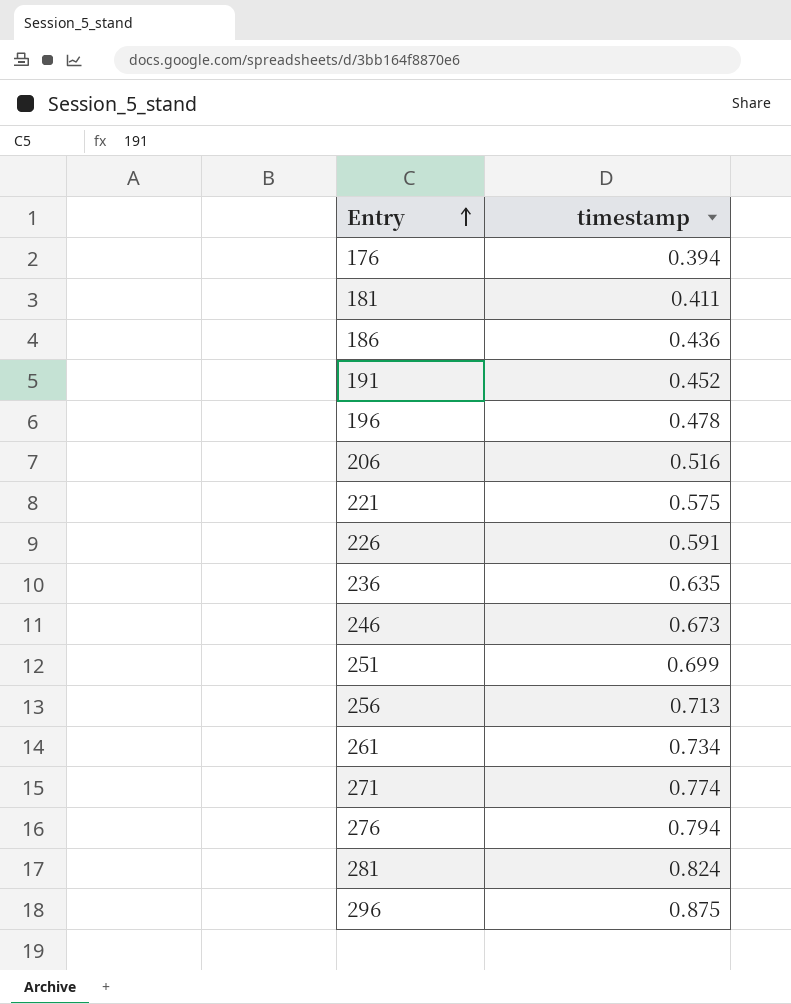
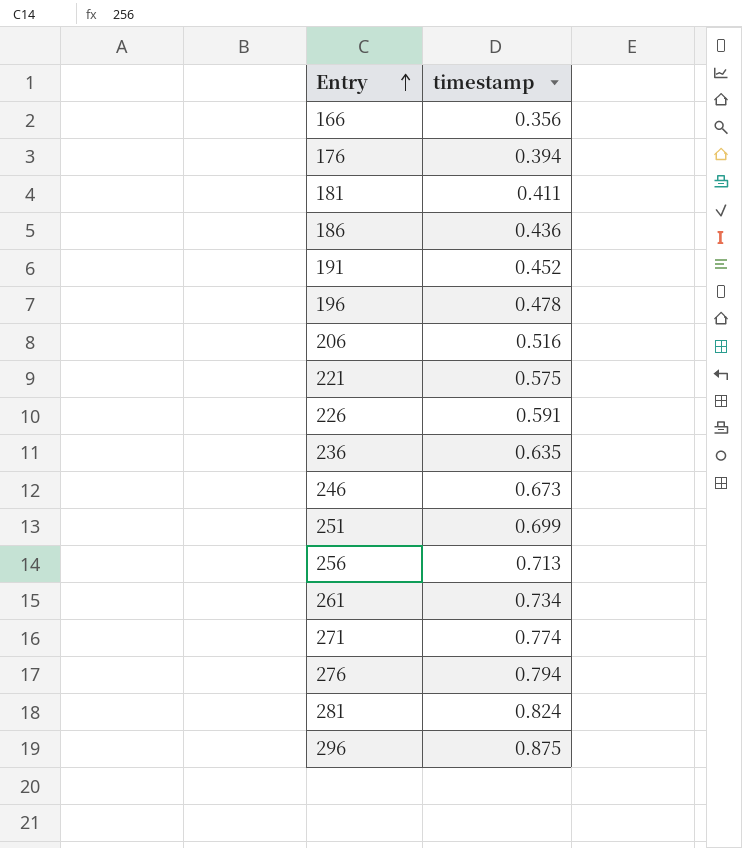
row 166: none -> 0.356

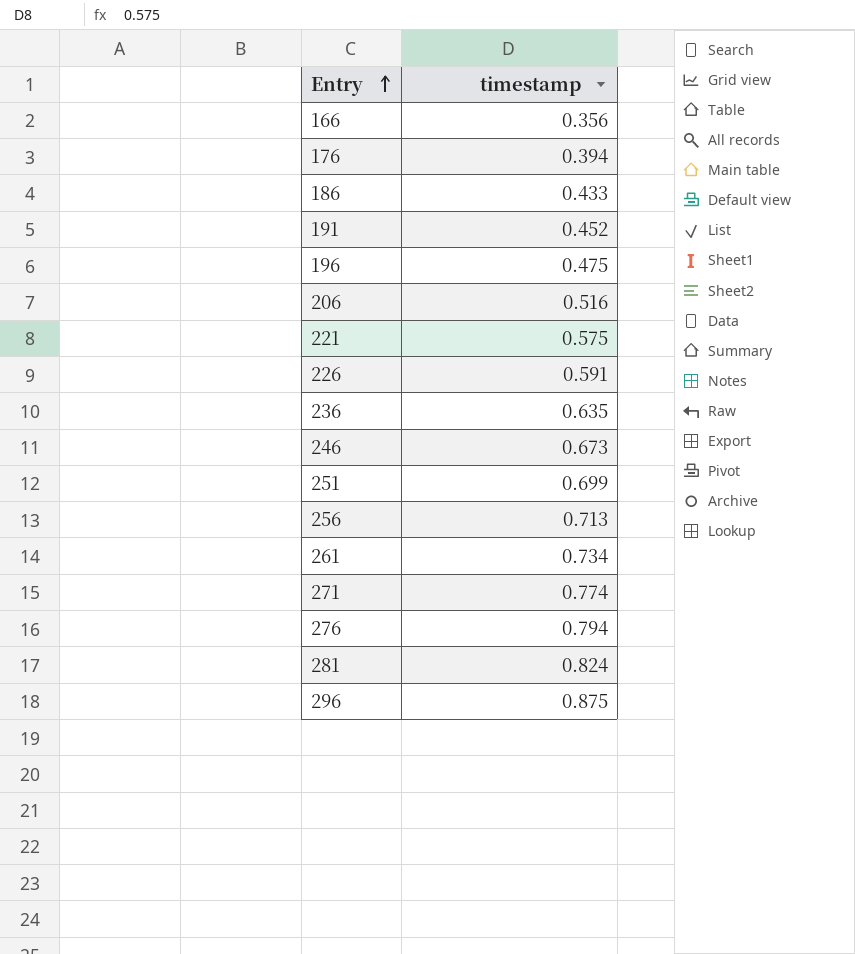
row 181: 0.411 -> none
186 | timestamp: 0.436 -> 0.433
196 | timestamp: 0.478 -> 0.475

